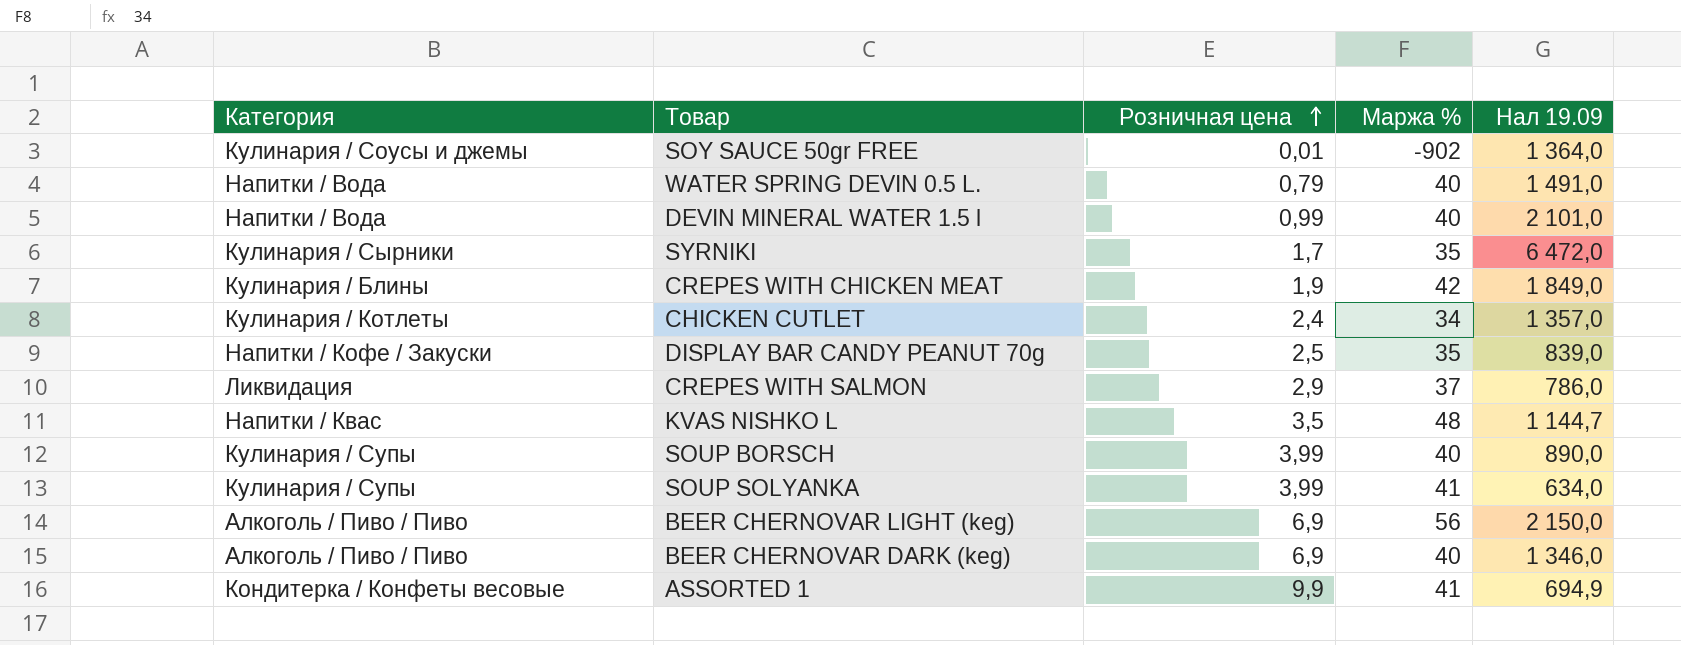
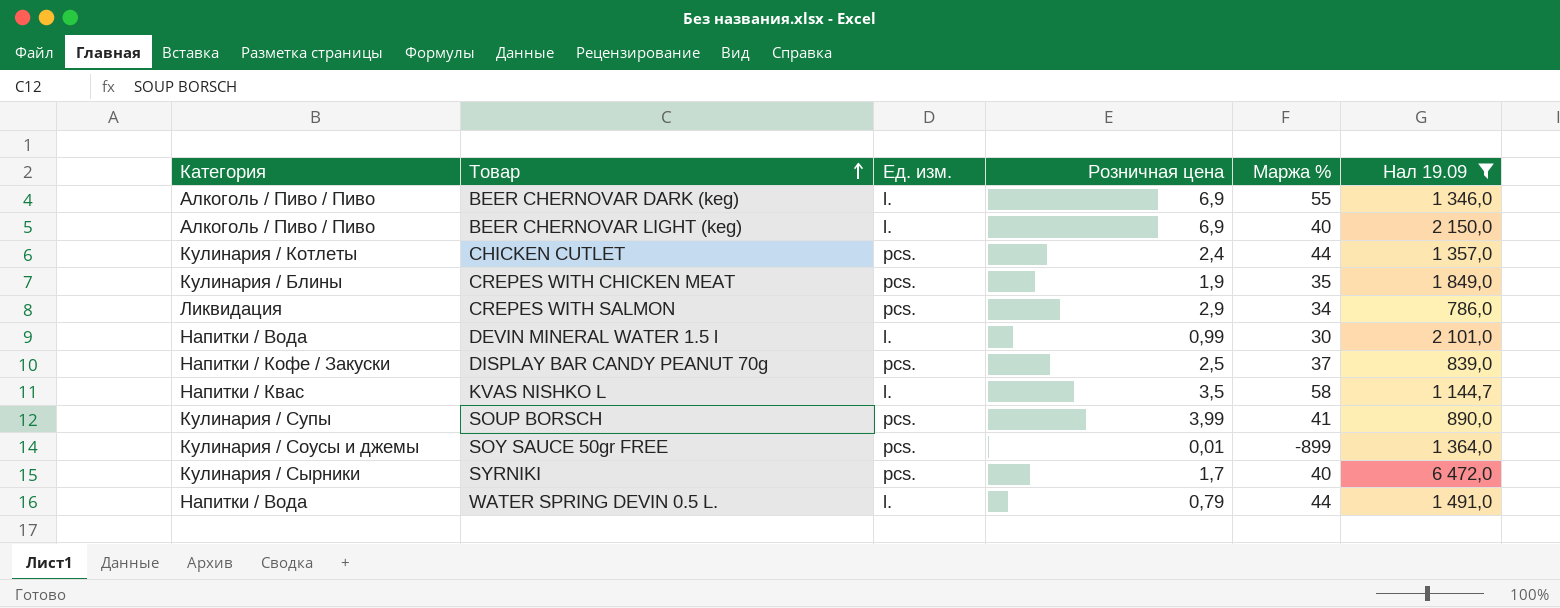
filter: none -> Нал 19.09 >= 786,0
row order: Розничная цена ascending -> Товар ascending
column Ед. изм. | position: none -> 3
BEER CHERNOVAR DARK (keg) | Маржа %: 40 -> 55
BEER CHERNOVAR LIGHT (keg) | Маржа %: 56 -> 40
CHICKEN CUTLET | Маржа %: 34 -> 44
CREPES WITH CHICKEN MEAT | Маржа %: 42 -> 35
CREPES WITH SALMON | Маржа %: 37 -> 34
DEVIN MINERAL WATER 1.5 l | Маржа %: 40 -> 30
DISPLAY BAR CANDY PEANUT 70g | Маржа %: 35 -> 37
KVAS NISHKO L | Маржа %: 48 -> 58
SOUP BORSCH | Маржа %: 40 -> 41
SOY SAUCE 50gr FREE | Маржа %: -902 -> -899
SYRNIKI | Маржа %: 35 -> 40
WATER SPRING DEVIN 0.5 L. | Маржа %: 40 -> 44

